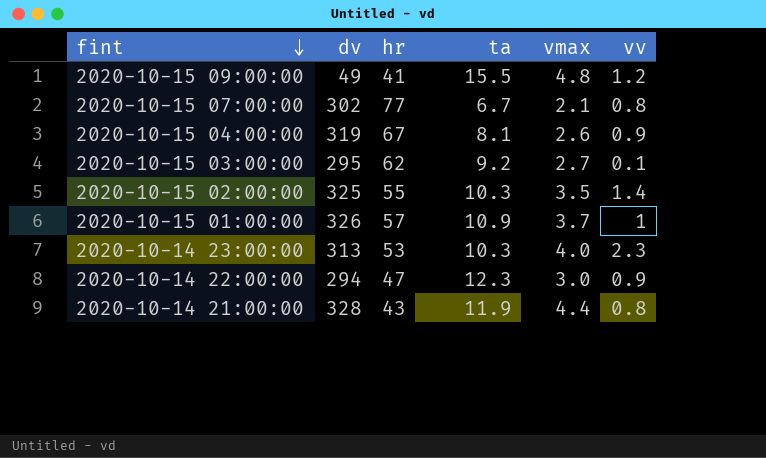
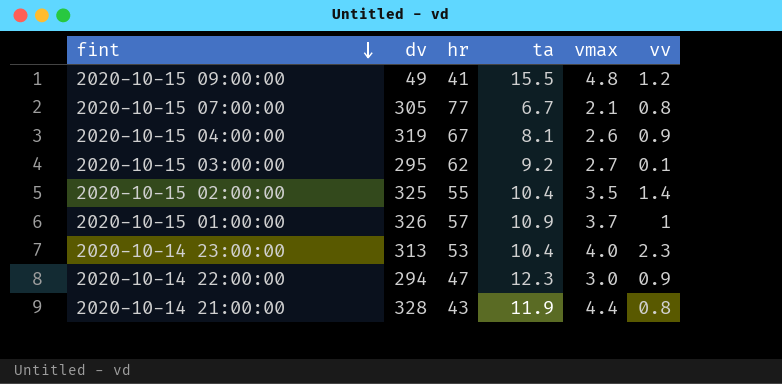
2020-10-15 07:00:00 | dv: 302 -> 305
2020-10-15 02:00:00 | ta: 10.3 -> 10.4
2020-10-14 23:00:00 | ta: 10.3 -> 10.4

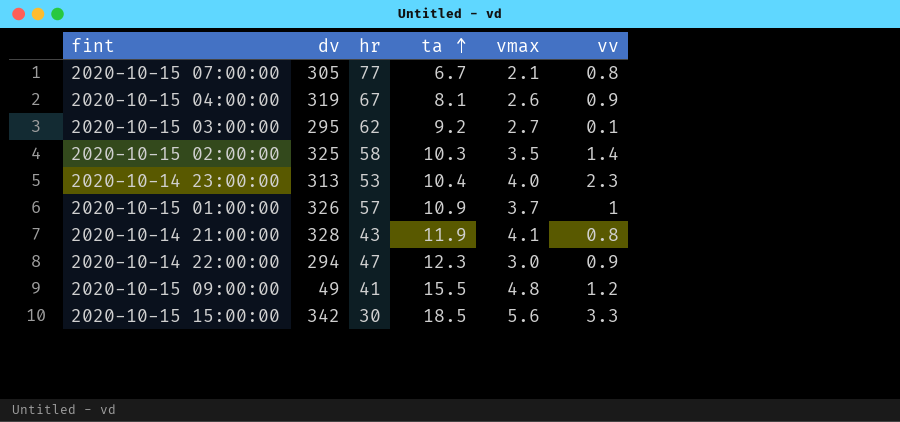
row order: fint descending -> ta ascending
2020-10-15 02:00:00 | hr: 55 -> 58
2020-10-15 02:00:00 | ta: 10.4 -> 10.3
2020-10-14 21:00:00 | vmax: 4.4 -> 4.1
row 2020-10-15 15:00:00: none -> 342 | 30 | 18.5 | 5.6 | 3.3

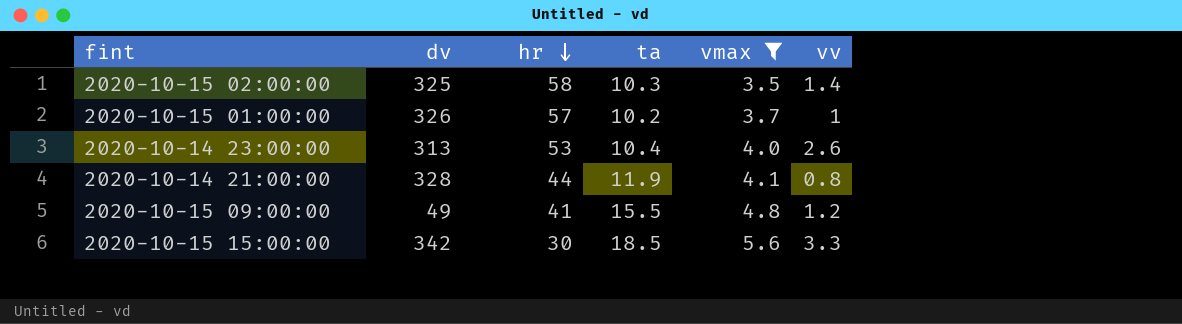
filter: none -> vmax >= 3.5
row order: ta ascending -> hr descending
2020-10-15 01:00:00 | ta: 10.9 -> 10.2
2020-10-14 23:00:00 | vv: 2.3 -> 2.6
2020-10-14 21:00:00 | hr: 43 -> 44

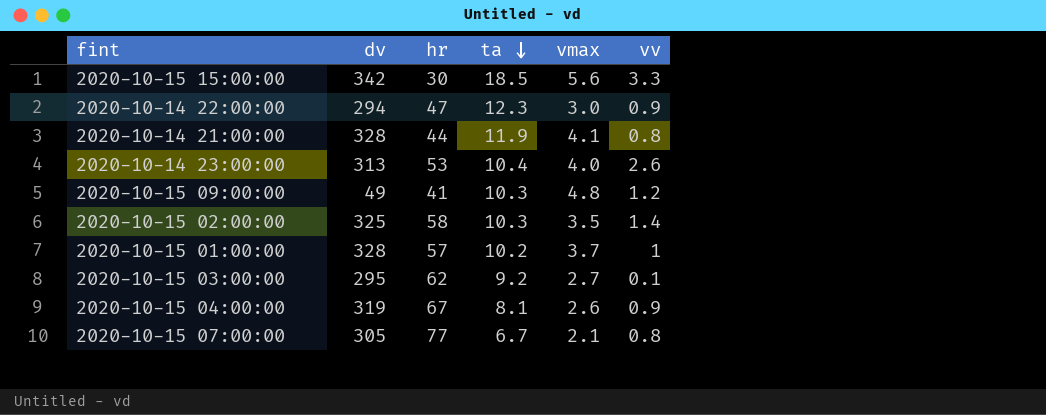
filter: vmax >= 3.5 -> none
row order: hr descending -> ta descending
2020-10-15 09:00:00 | ta: 15.5 -> 10.3
2020-10-15 01:00:00 | dv: 326 -> 328

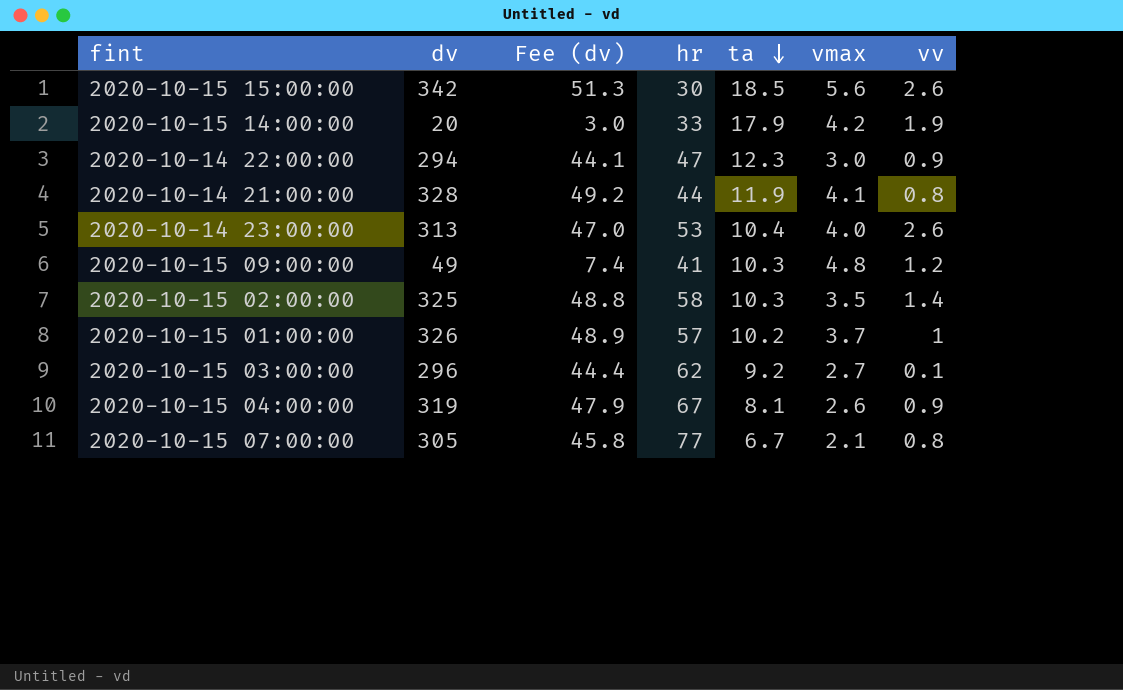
column Fee (dv) | formula: none -> [dv] * 0.15
2020-10-15 15:00:00 | vv: 3.3 -> 2.6
row 2020-10-15 14:00:00: none -> 20 | 3.0 | 33 | 17.9 | 4.2 | 1.9
2020-10-15 01:00:00 | dv: 328 -> 326
2020-10-15 03:00:00 | dv: 295 -> 296

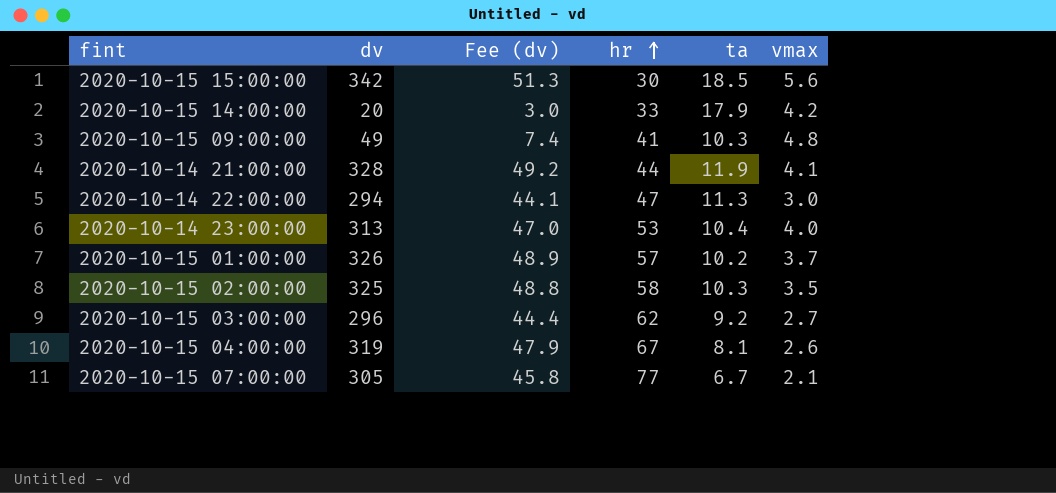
row order: ta descending -> hr ascending
column vv | position: 7 -> none
2020-10-14 22:00:00 | ta: 12.3 -> 11.3

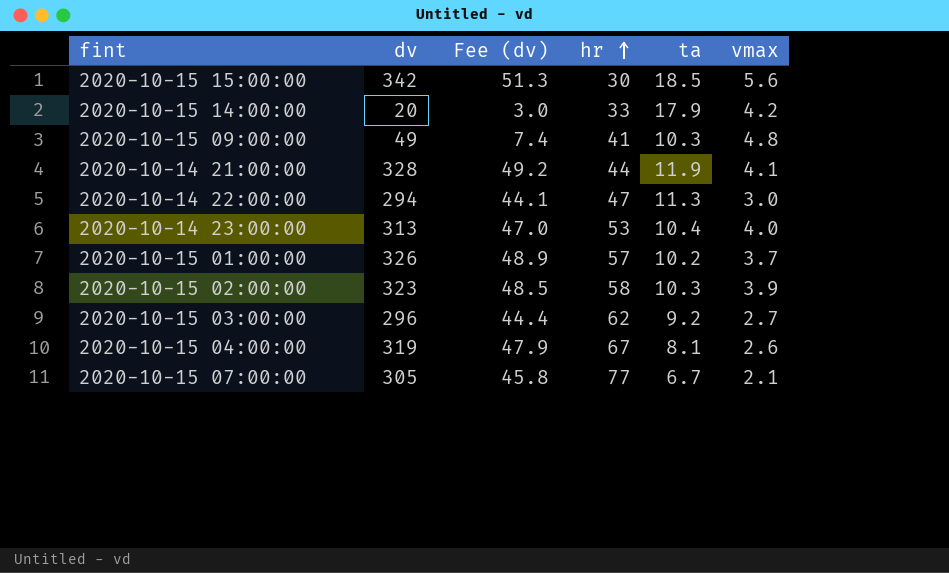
2020-10-15 02:00:00 | dv: 325 -> 323
2020-10-15 02:00:00 | Fee (dv): 48.8 -> 48.5
2020-10-15 02:00:00 | vmax: 3.5 -> 3.9

